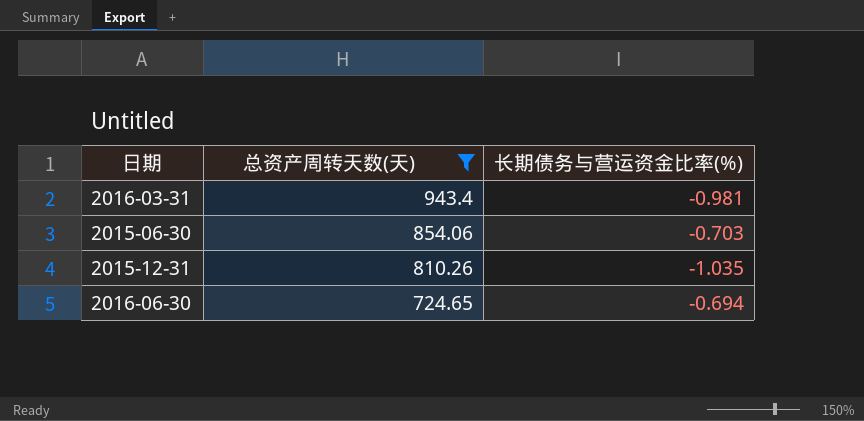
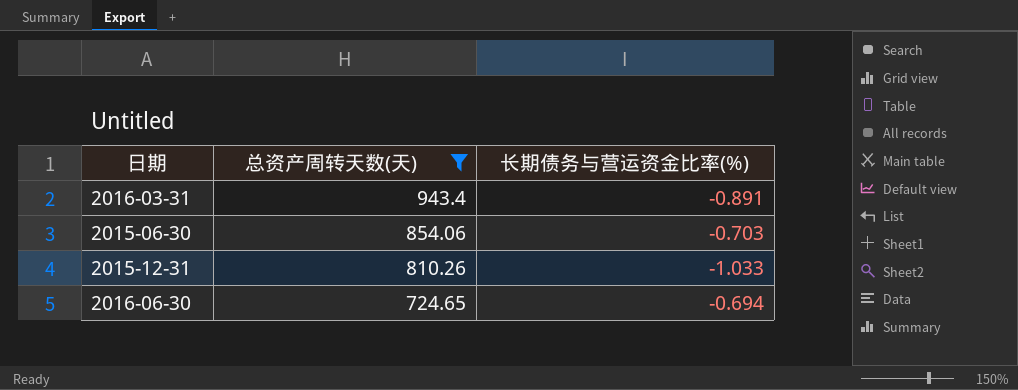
2016-03-31 | 长期债务与营运资金比率(%): -0.981 -> -0.891
2015-12-31 | 长期债务与营运资金比率(%): -1.035 -> -1.033

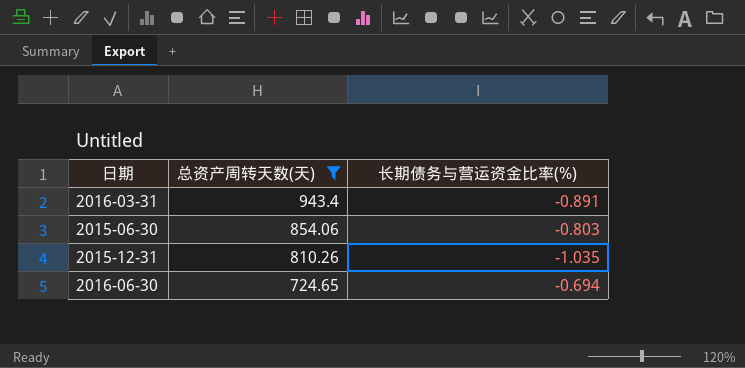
2015-06-30 | 长期债务与营运资金比率(%): -0.703 -> -0.803
2015-12-31 | 长期债务与营运资金比率(%): -1.033 -> -1.035

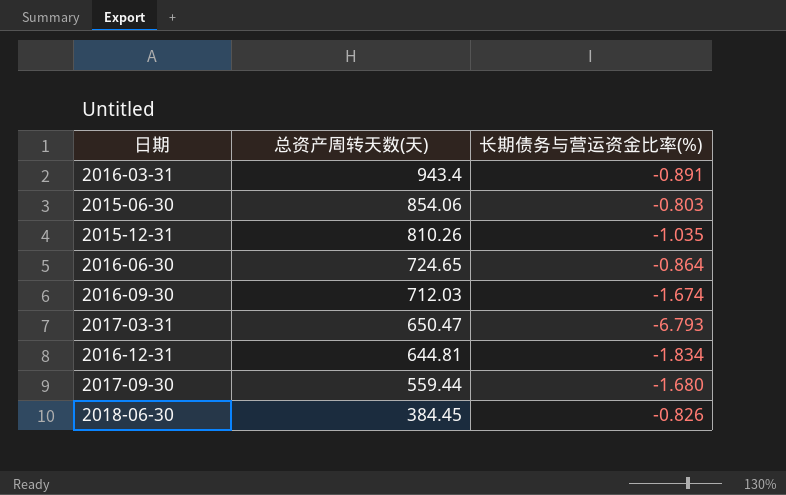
filter: 总资产周转天数(天) >= 724.65 -> none
2016-06-30 | 长期债务与营运资金比率(%): -0.694 -> -0.864

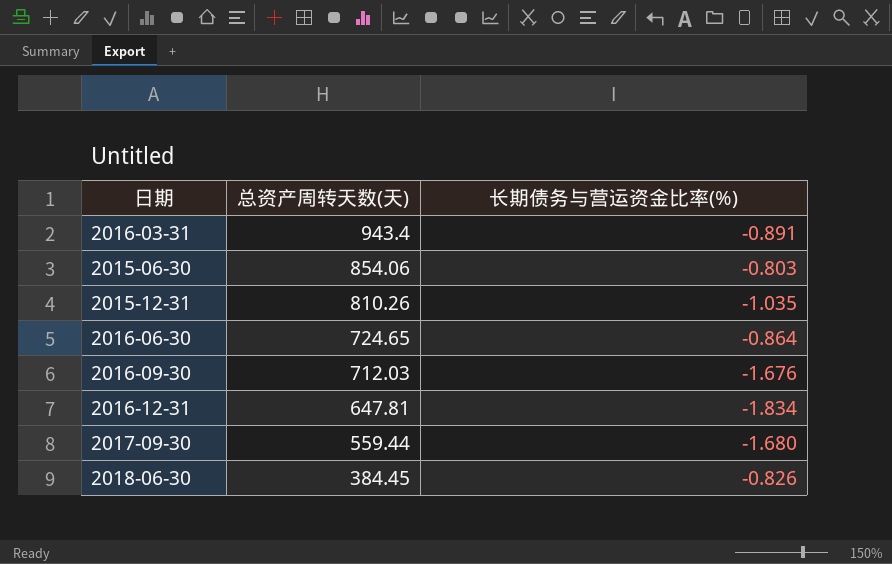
row 2017-03-31: 650.47 | -6.793 -> none
2016-09-30 | 长期债务与营运资金比率(%): -1.674 -> -1.676
2016-12-31 | 总资产周转天数(天): 644.81 -> 647.81

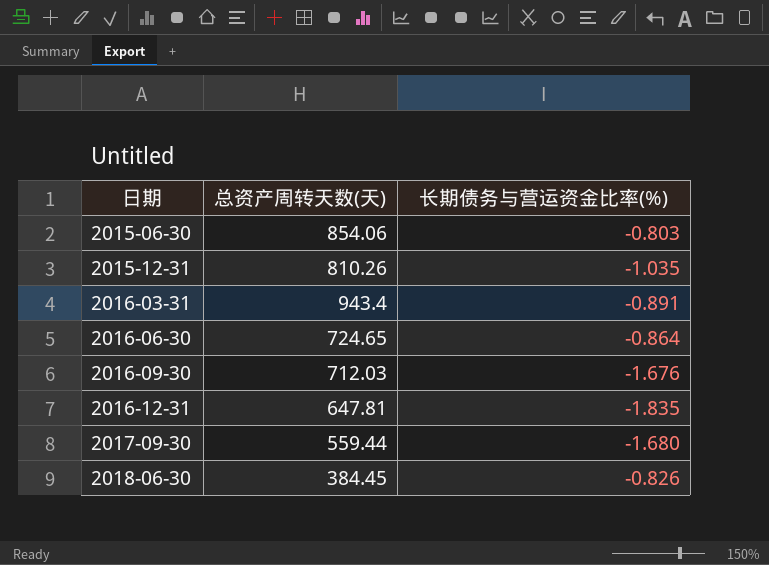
row order: 总资产周转天数(天) descending -> 日期 ascending
2016-12-31 | 长期债务与营运资金比率(%): -1.834 -> -1.835

